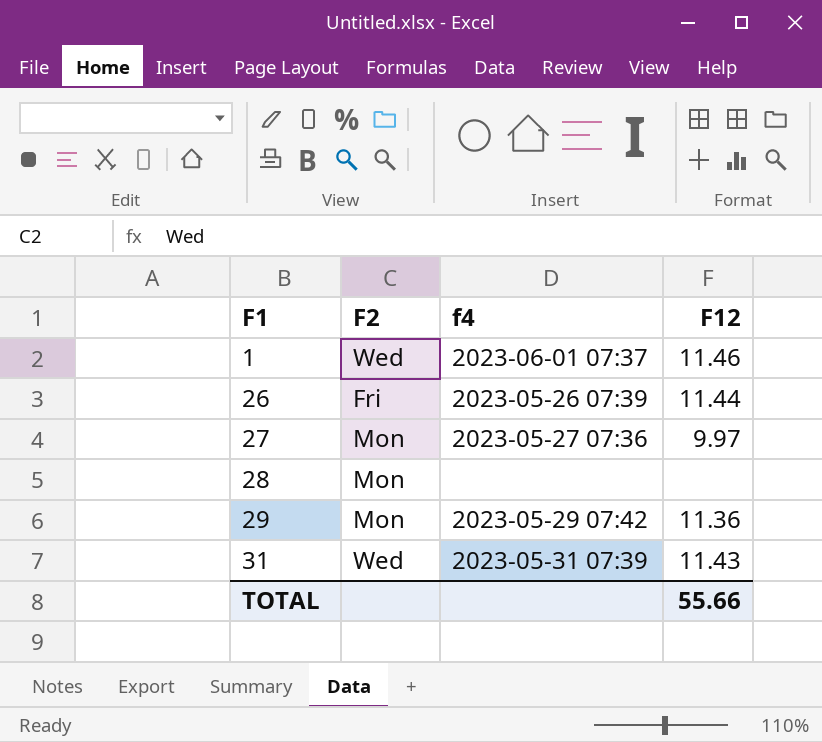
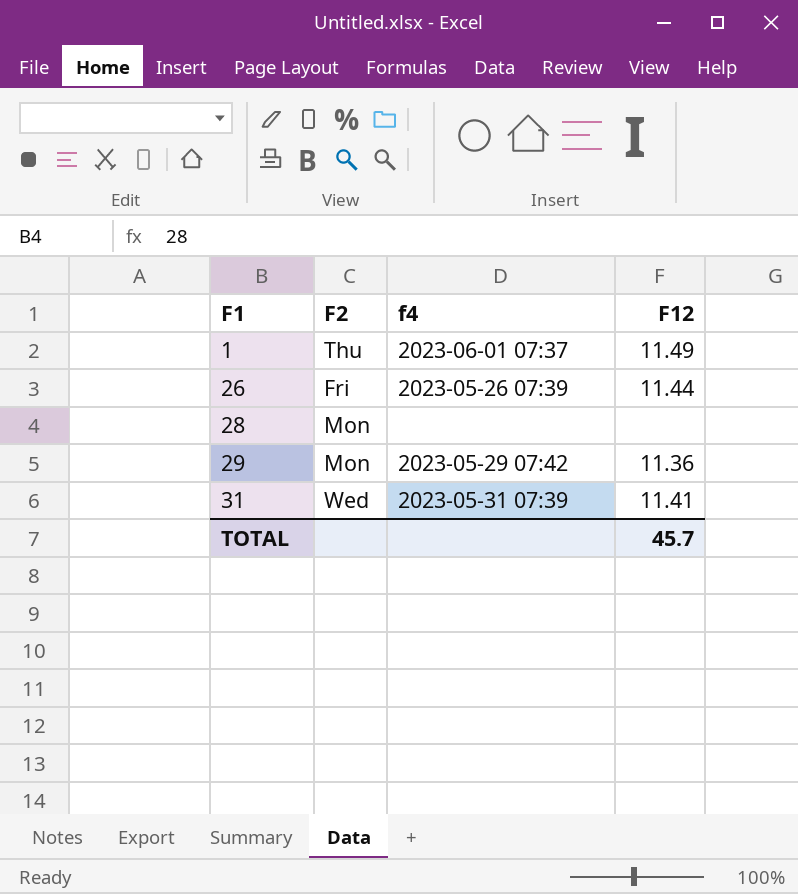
row 27: Mon | 2023-05-27 07:36 | 9.97 -> none
1 | F2: Wed -> Thu
1 | F12: 11.46 -> 11.49
31 | F12: 11.43 -> 11.41
TOTAL | F12: 55.66 -> 45.7

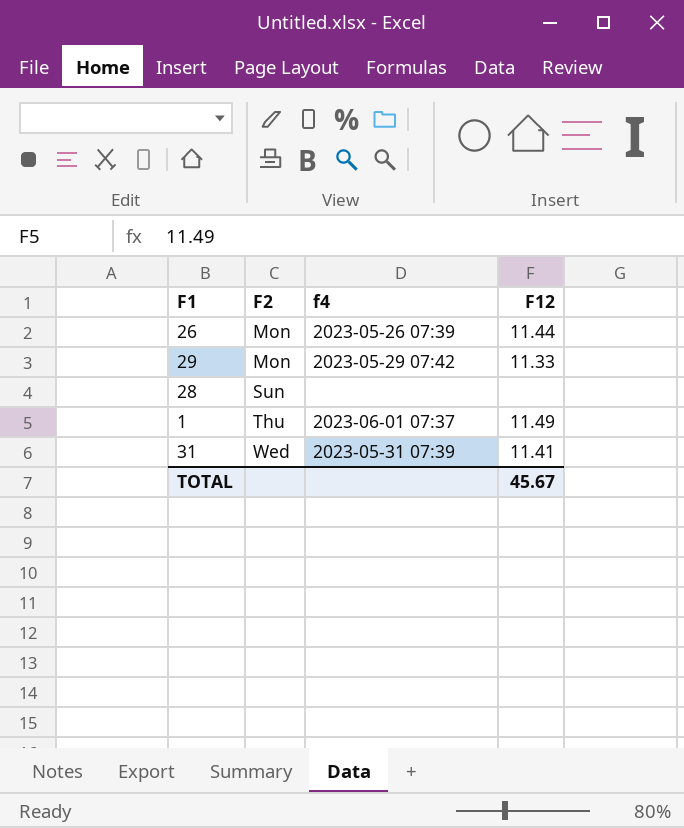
row order: F1 ascending -> F2 ascending
26 | F2: Fri -> Mon
29 | F12: 11.36 -> 11.33
28 | F2: Mon -> Sun
TOTAL | F12: 45.7 -> 45.67

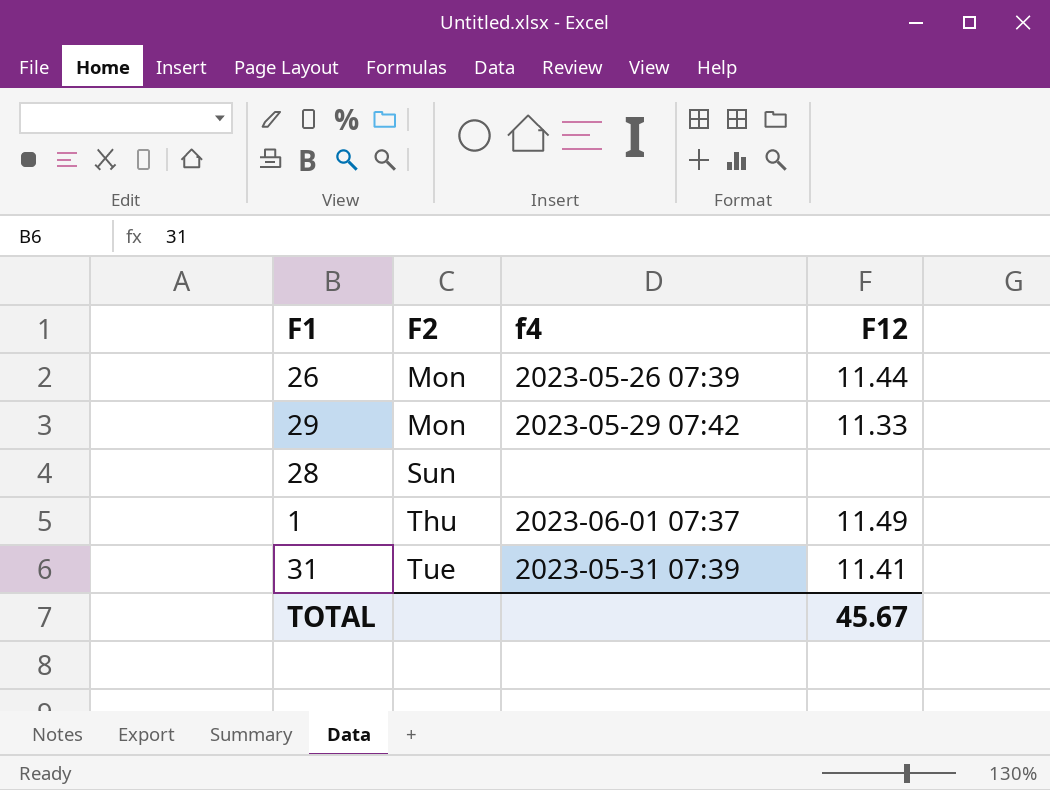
31 | F2: Wed -> Tue

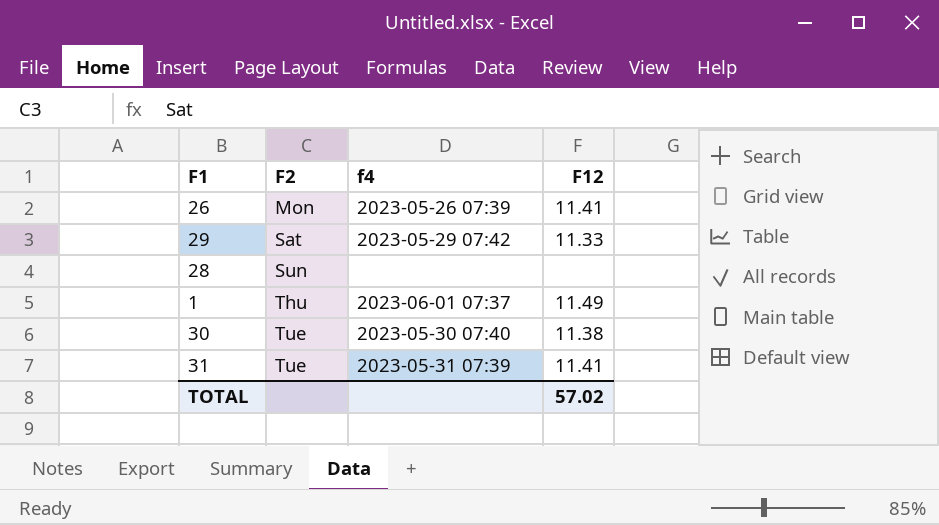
26 | F12: 11.44 -> 11.41
29 | F2: Mon -> Sat
row 30: none -> Tue | 2023-05-30 07:40 | 11.38
TOTAL | F12: 45.67 -> 57.02

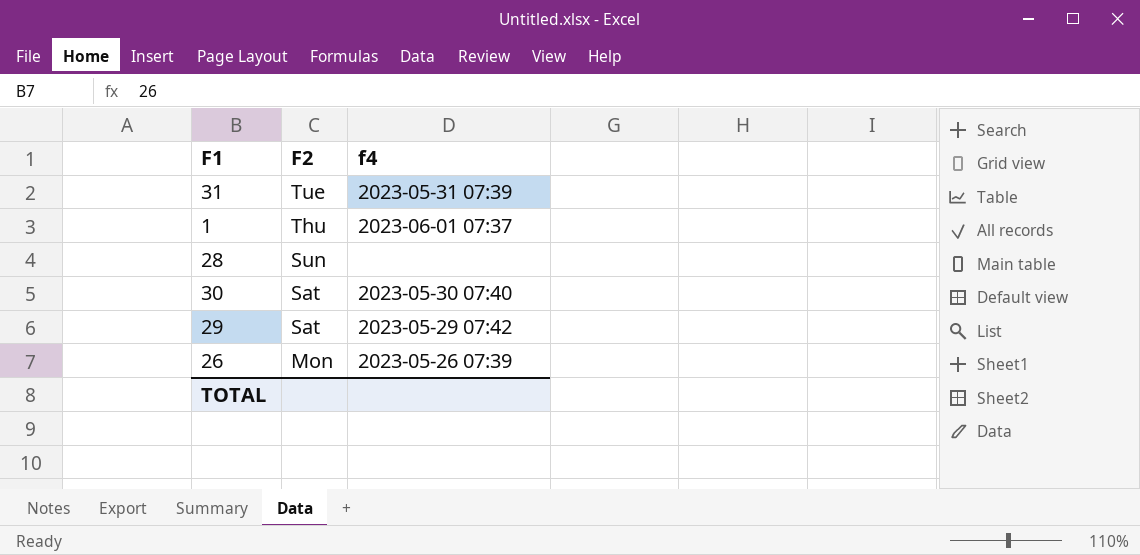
row order: F2 ascending -> F2 descending
column F12 | position: 4 -> none
30 | F2: Tue -> Sat

